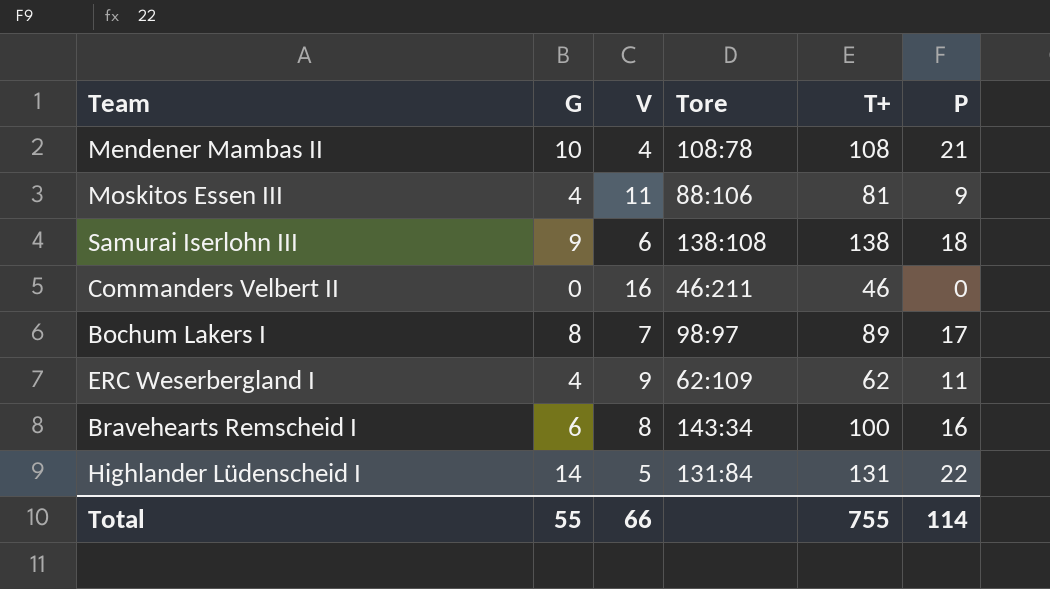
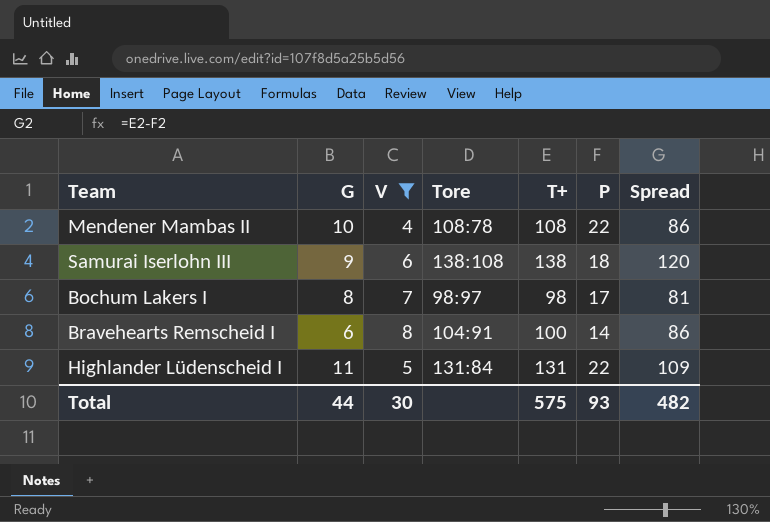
filter: none -> V <= 8
column Spread | formula: none -> [T+] - [P]
Mendener Mambas II | P: 21 -> 22
Bochum Lakers I | T+: 89 -> 98
Bravehearts Remscheid I | Tore: 143:34 -> 104:91
Bravehearts Remscheid I | P: 16 -> 14
Highlander Lüdenscheid I | G: 14 -> 11
Total | G: 55 -> 44
Total | V: 66 -> 30
Total | T+: 755 -> 575
Total | P: 114 -> 93

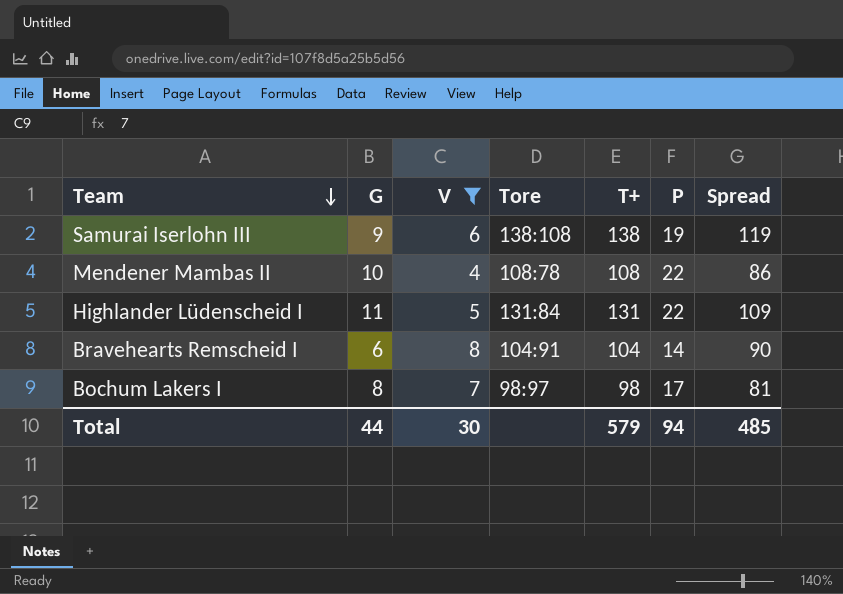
row order: none -> Team descending
Samurai Iserlohn III | P: 18 -> 19
Samurai Iserlohn III | Spread: 120 -> 119
Bravehearts Remscheid I | T+: 100 -> 104
Bravehearts Remscheid I | Spread: 86 -> 90
Total | T+: 575 -> 579
Total | P: 93 -> 94
Total | Spread: 482 -> 485

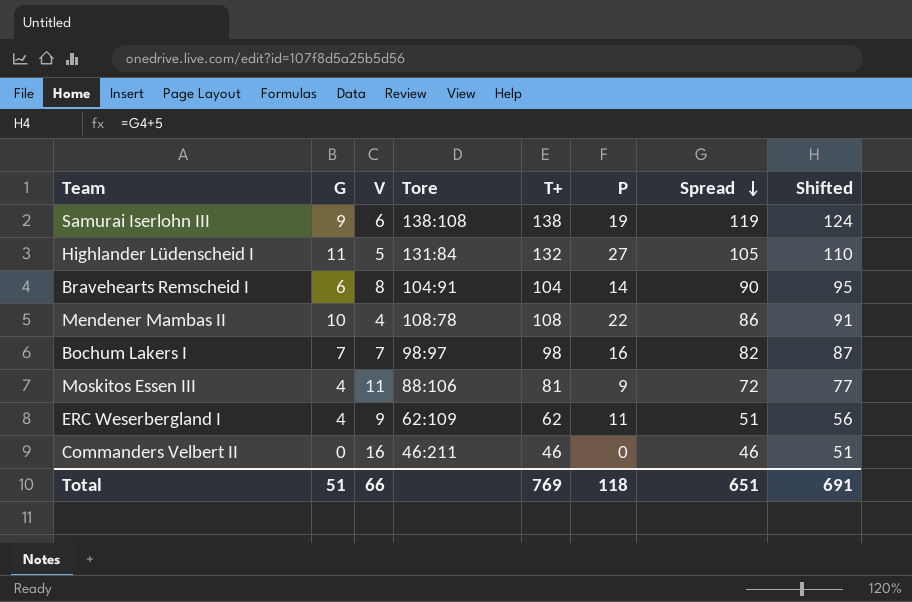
filter: V <= 8 -> none
row order: Team descending -> Spread descending
column Shifted | formula: none -> [Spread] + 5
Highlander Lüdenscheid I | T+: 131 -> 132
Highlander Lüdenscheid I | P: 22 -> 27
Highlander Lüdenscheid I | Spread: 109 -> 105
Bochum Lakers I | G: 8 -> 7
Bochum Lakers I | P: 17 -> 16
Bochum Lakers I | Spread: 81 -> 82
Total | G: 44 -> 51
Total | V: 30 -> 66
Total | T+: 579 -> 769
Total | P: 94 -> 118
Total | Spread: 485 -> 651

